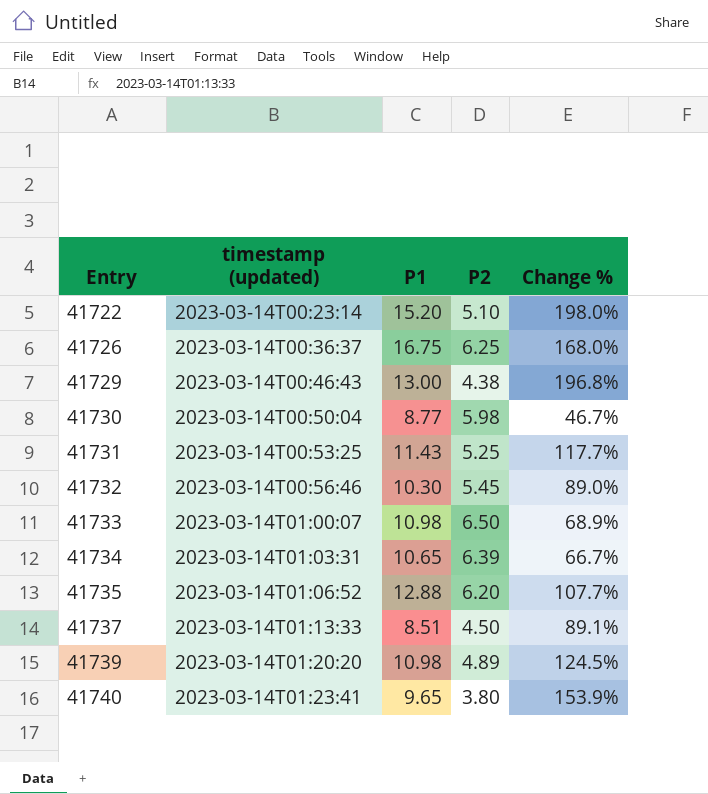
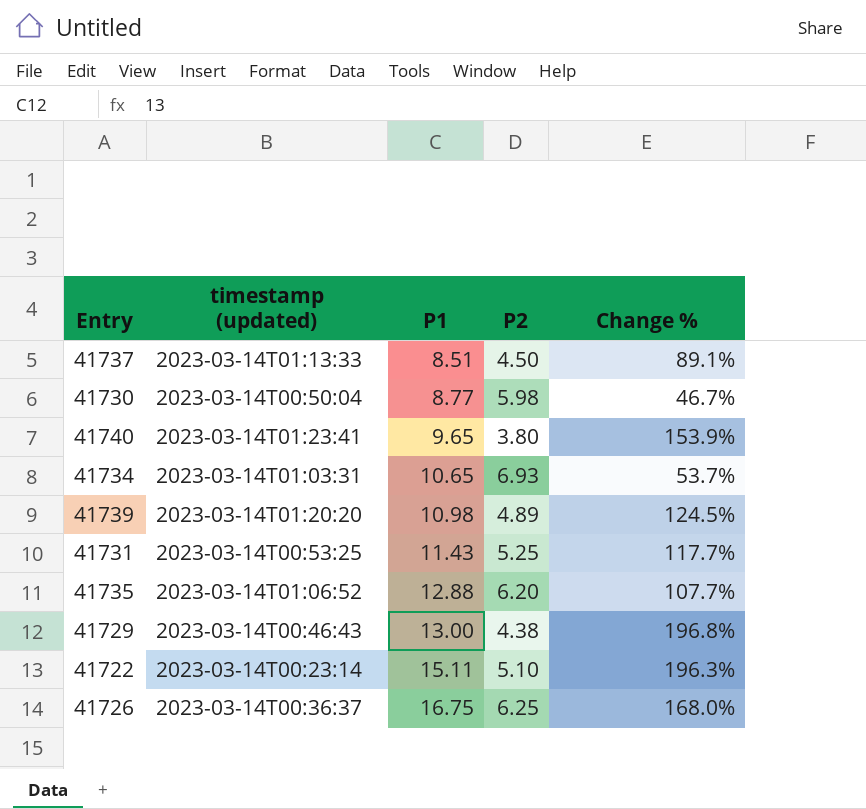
row order: Entry ascending -> P1 ascending
row 41732: 2023-03-14T00:56:46 | 10.30 | 5.45 | 89.0% -> none
row 41733: 2023-03-14T01:00:07 | 10.98 | 6.50 | 68.9% -> none
41734 | P2: 6.39 -> 6.93
41734 | Change %: 66.7% -> 53.7%
41722 | P1: 15.20 -> 15.11
41722 | Change %: 198.0% -> 196.3%

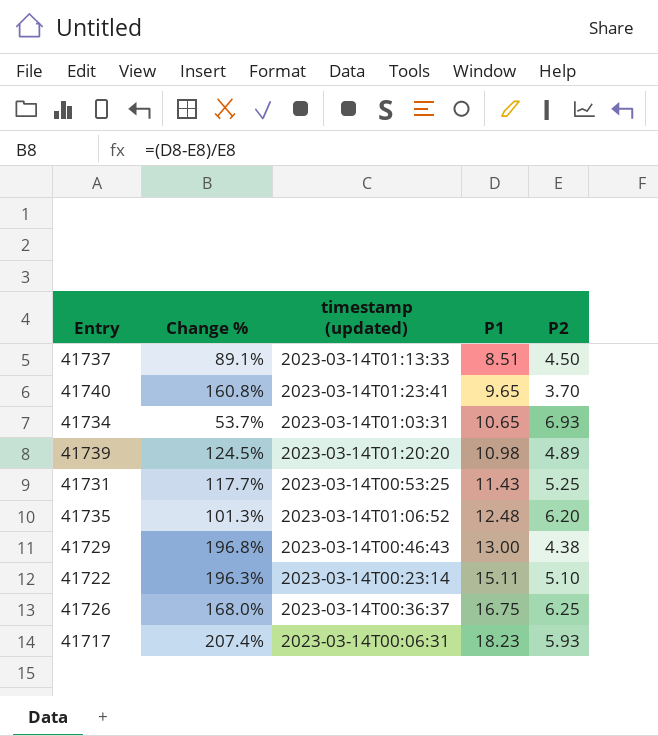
column Change % | position: 5 -> 2
row 41730: 2023-03-14T00:50:04 | 8.77 | 5.98 | 46.7% -> none
41740 | Change %: 153.9% -> 160.8%
41740 | P2: 3.80 -> 3.70
41735 | Change %: 107.7% -> 101.3%
41735 | P1: 12.88 -> 12.48
row 41717: none -> 207.4% | 2023-03-14T00:06:31 | 18.23 | 5.93

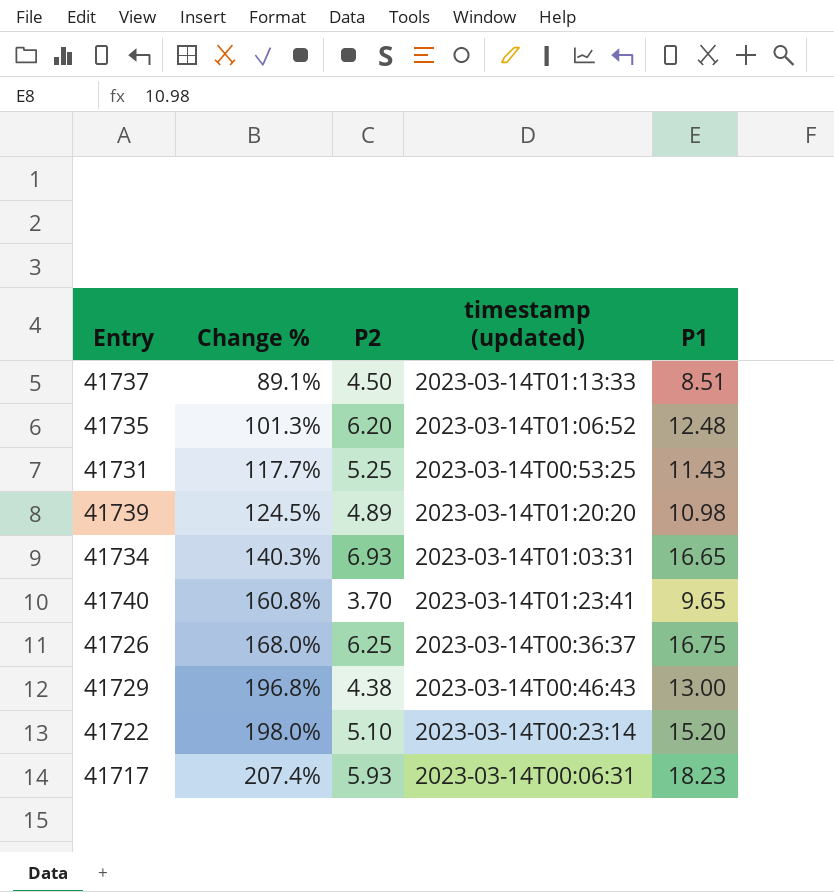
row order: P1 ascending -> Change % ascending
column P2 | position: 5 -> 3
41734 | Change %: 53.7% -> 140.3%
41734 | P1: 10.65 -> 16.65
41722 | Change %: 196.3% -> 198.0%
41722 | P1: 15.11 -> 15.20

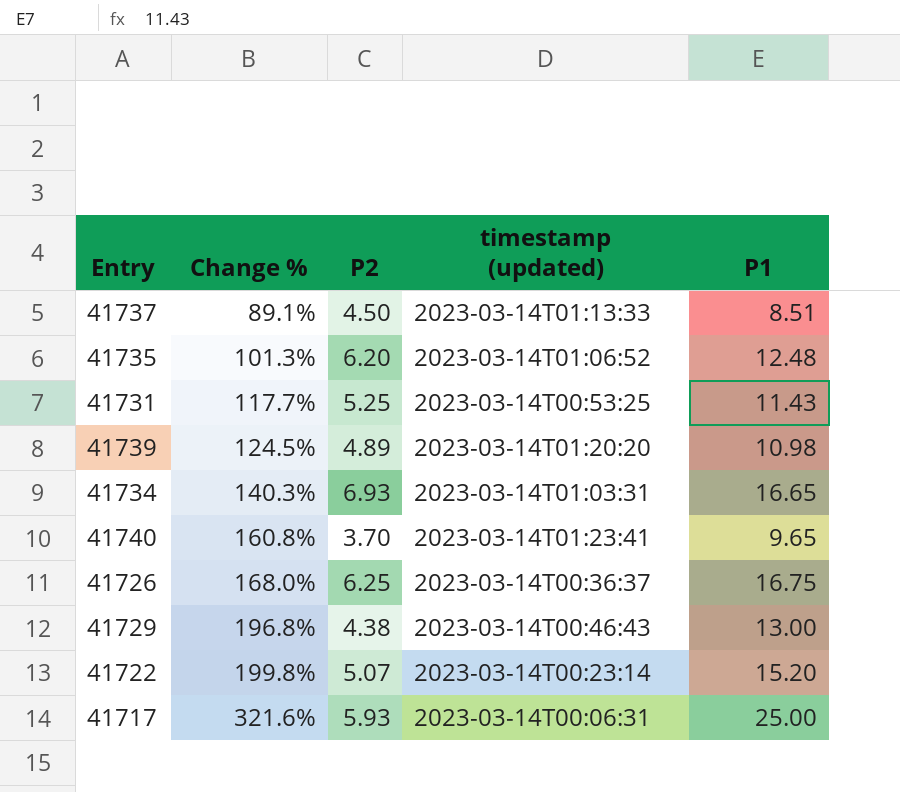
41722 | Change %: 198.0% -> 199.8%
41722 | P2: 5.10 -> 5.07
41717 | Change %: 207.4% -> 321.6%
41717 | P1: 18.23 -> 25.00

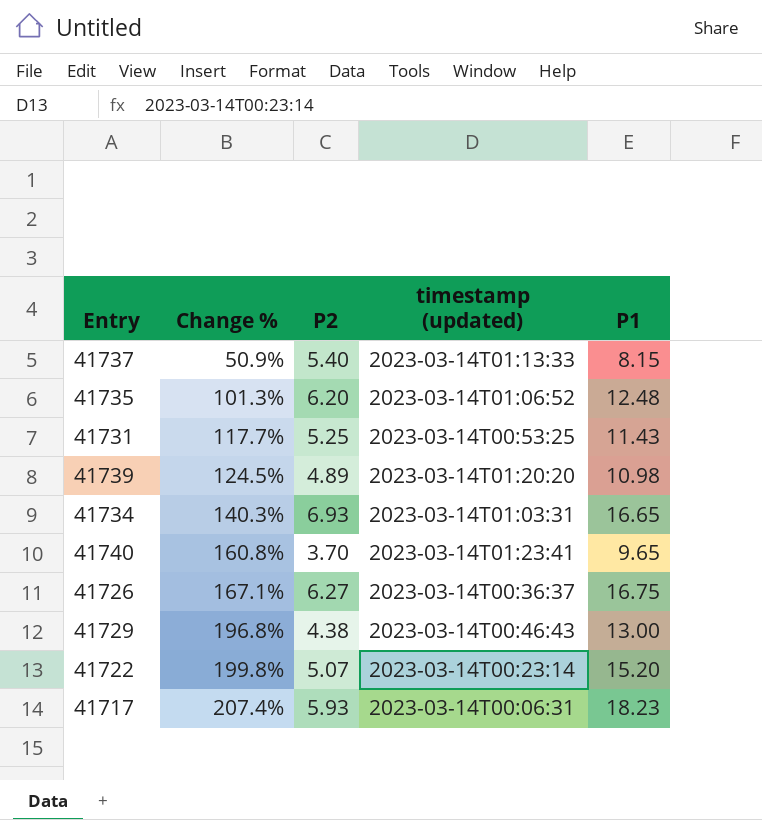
41737 | Change %: 89.1% -> 50.9%
41737 | P2: 4.50 -> 5.40
41737 | P1: 8.51 -> 8.15
41726 | Change %: 168.0% -> 167.1%
41726 | P2: 6.25 -> 6.27
41717 | Change %: 321.6% -> 207.4%
41717 | P1: 25.00 -> 18.23

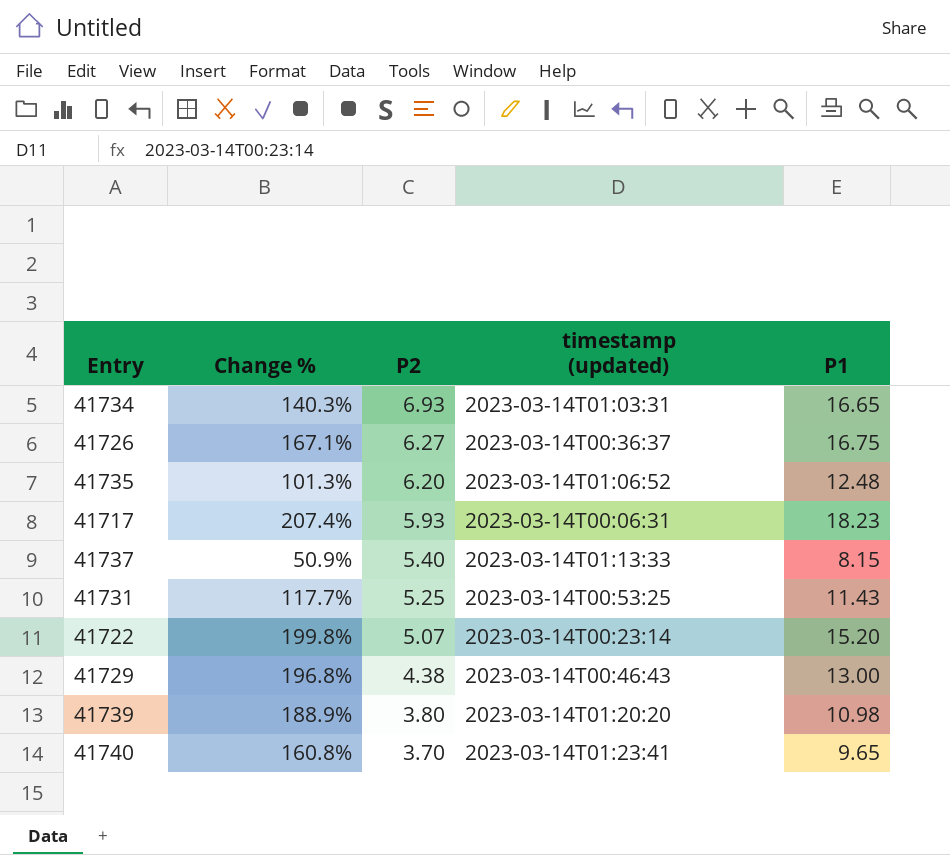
row order: Change % ascending -> P2 descending
41739 | Change %: 124.5% -> 188.9%
41739 | P2: 4.89 -> 3.80

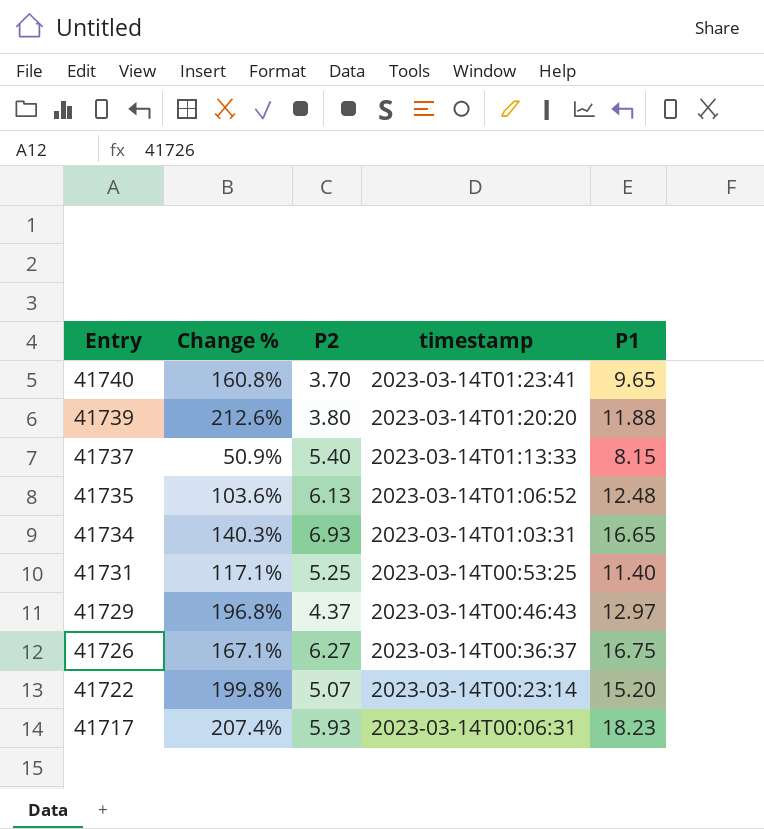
row order: P2 descending -> Entry descending
column name: timestamp (updated) -> timestamp
41739 | Change %: 188.9% -> 212.6%
41739 | P1: 10.98 -> 11.88
41735 | Change %: 101.3% -> 103.6%
41735 | P2: 6.20 -> 6.13
41731 | Change %: 117.7% -> 117.1%
41731 | P1: 11.43 -> 11.40
41729 | P2: 4.38 -> 4.37
41729 | P1: 13.00 -> 12.97

